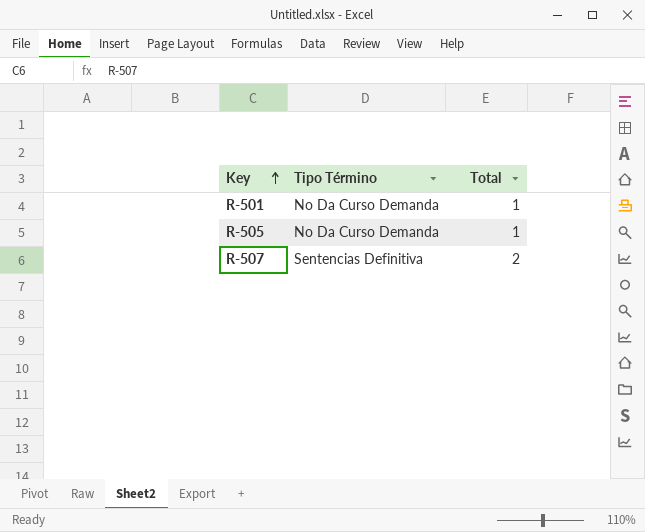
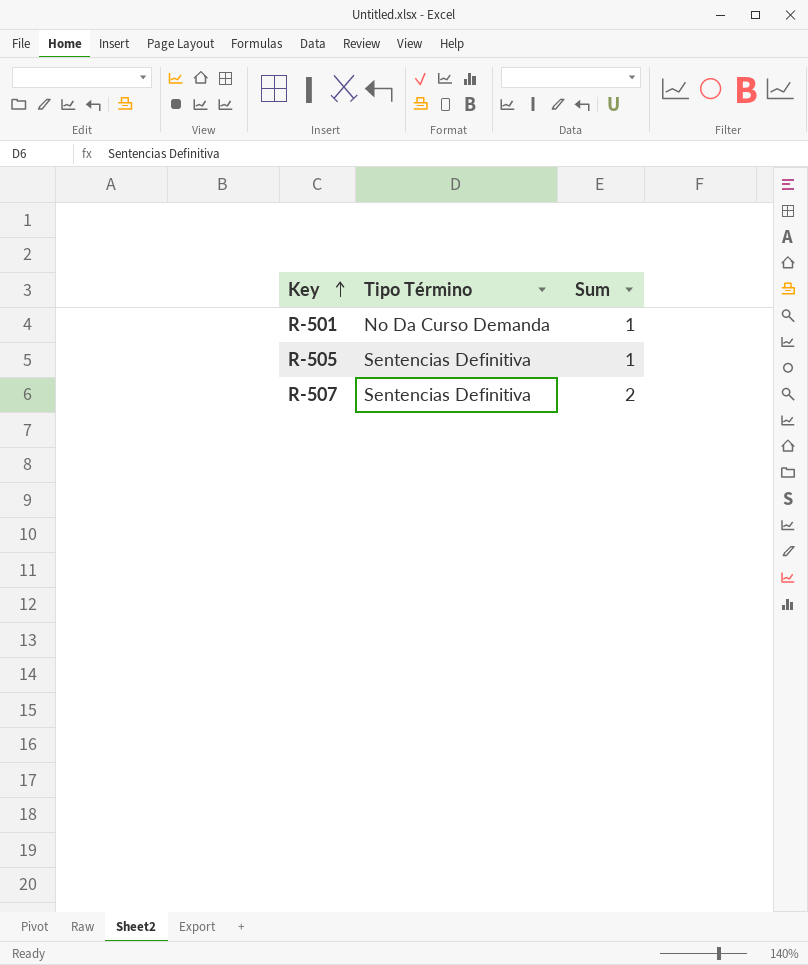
column name: Total -> Sum
R-505 | Tipo Término: No Da Curso Demanda -> Sentencias Definitiva

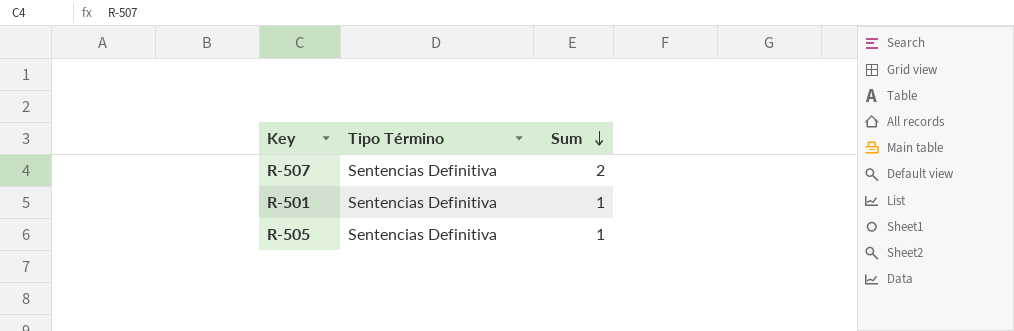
row order: Key ascending -> Sum descending
R-501 | Tipo Término: No Da Curso Demanda -> Sentencias Definitiva

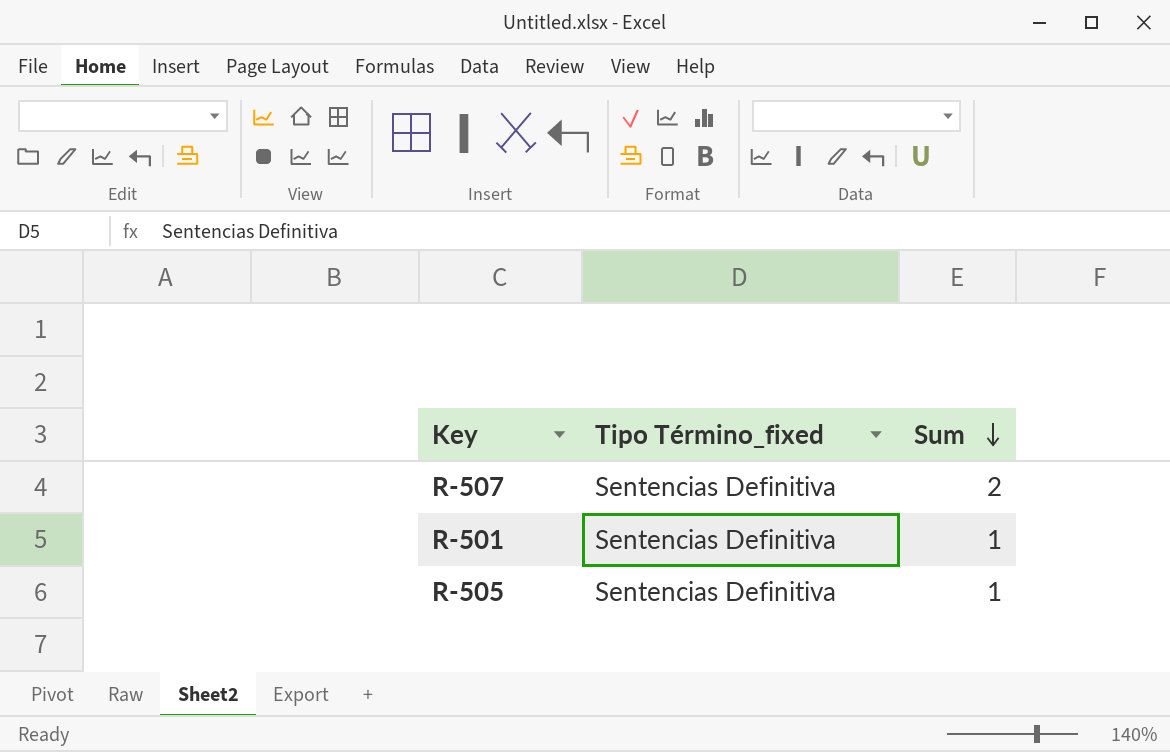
column name: Tipo Término -> Tipo Término_fixed

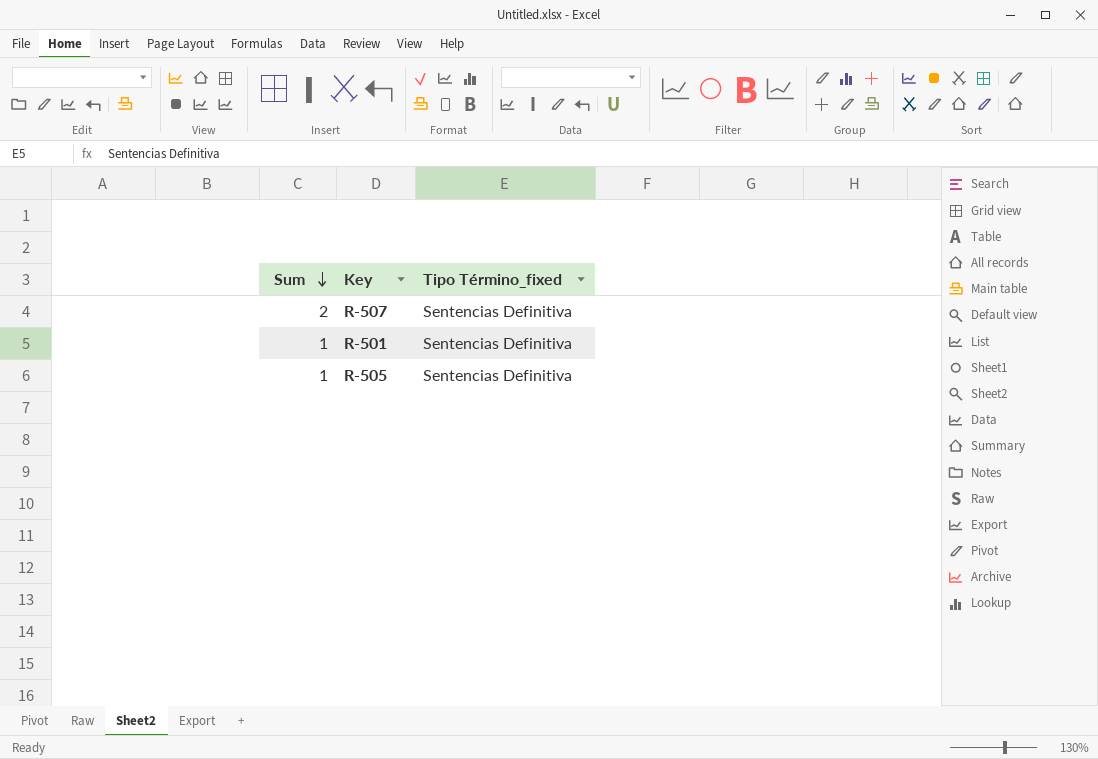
column Sum | position: 3 -> 1

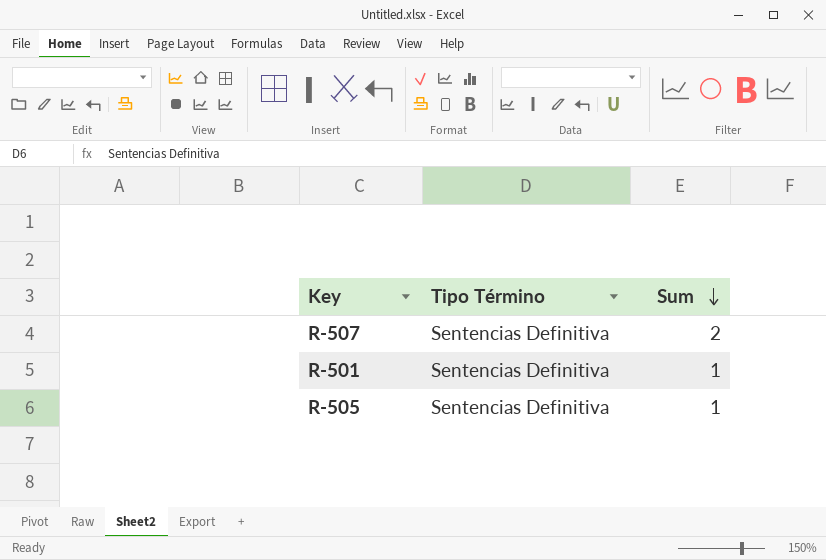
column name: Tipo Término_fixed -> Tipo Término
column Sum | position: 1 -> 3

